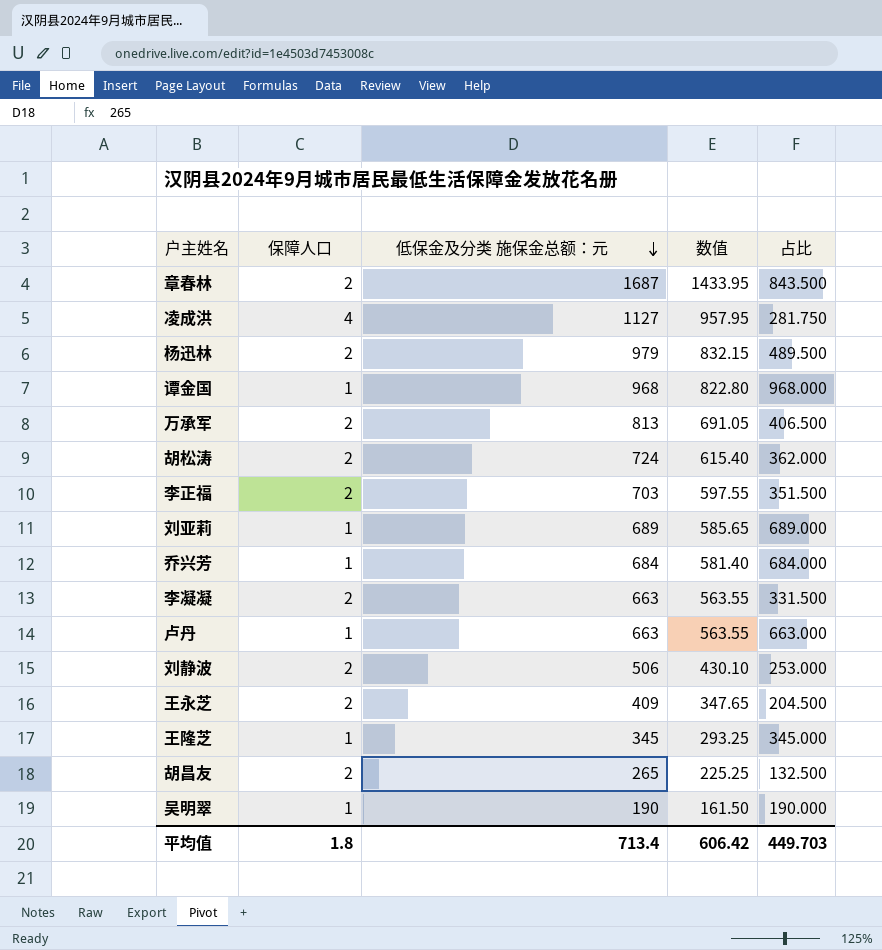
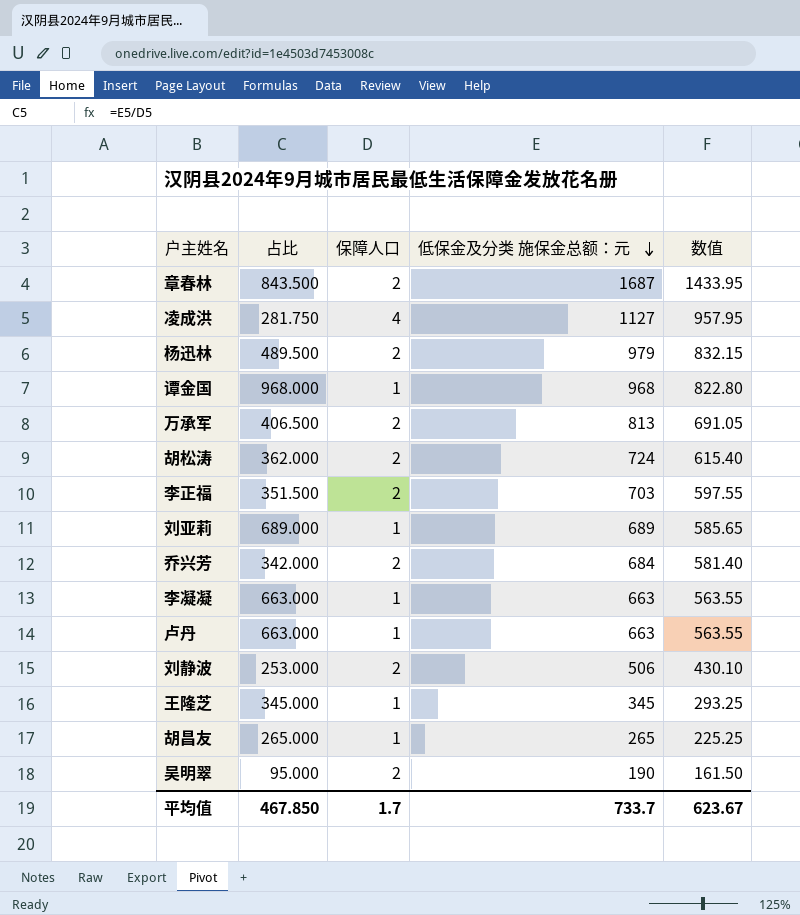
column 占比 | position: 5 -> 2
row 王永芝: 2 | 409 | 347.65 | 204.500 -> none
乔兴芳 | 占比: 684.000 -> 342.000
乔兴芳 | 保障人口: 1 -> 2
李凝凝 | 占比: 331.500 -> 663.000
李凝凝 | 保障人口: 2 -> 1
胡昌友 | 占比: 132.500 -> 265.000
胡昌友 | 保障人口: 2 -> 1
吴明翠 | 占比: 190.000 -> 95.000
吴明翠 | 保障人口: 1 -> 2
平均值 | 占比: 449.703 -> 467.850
平均值 | 保障人口: 1.8 -> 1.7
平均值 | 低保金及分类 施保金总额：元: 713.4 -> 733.7
平均值 | 数值: 606.42 -> 623.67

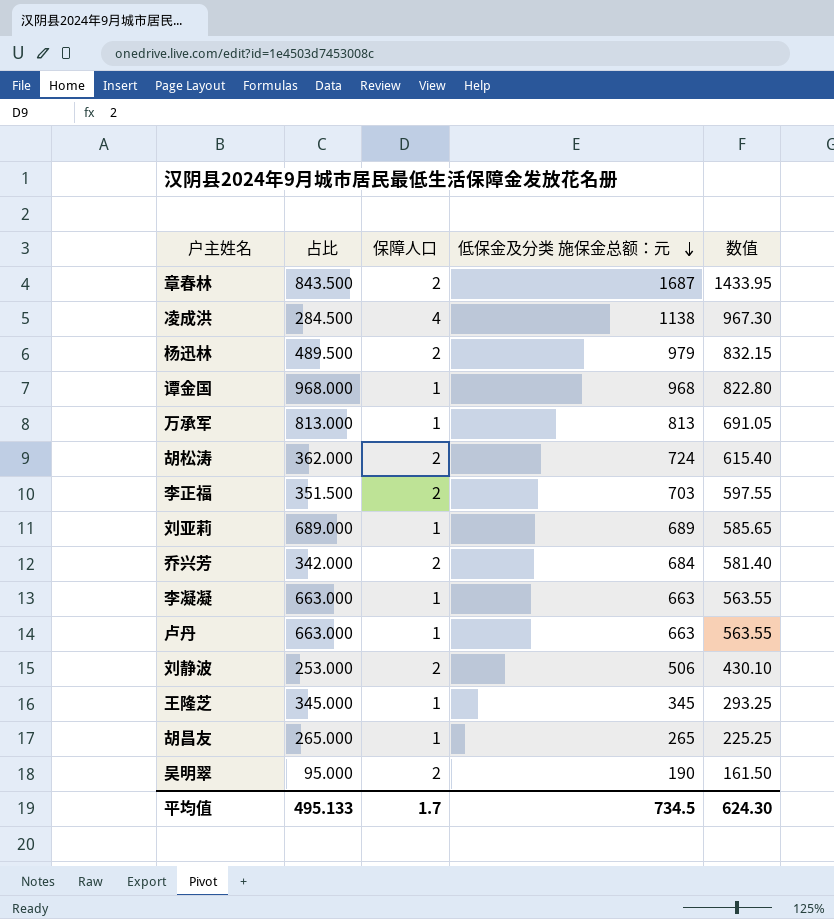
凌成洪 | 占比: 281.750 -> 284.500
凌成洪 | 低保金及分类 施保金总额：元: 1127 -> 1138
凌成洪 | 数值: 957.95 -> 967.30
万承军 | 占比: 406.500 -> 813.000
万承军 | 保障人口: 2 -> 1
平均值 | 占比: 467.850 -> 495.133
平均值 | 低保金及分类 施保金总额：元: 733.7 -> 734.5
平均值 | 数值: 623.67 -> 624.30

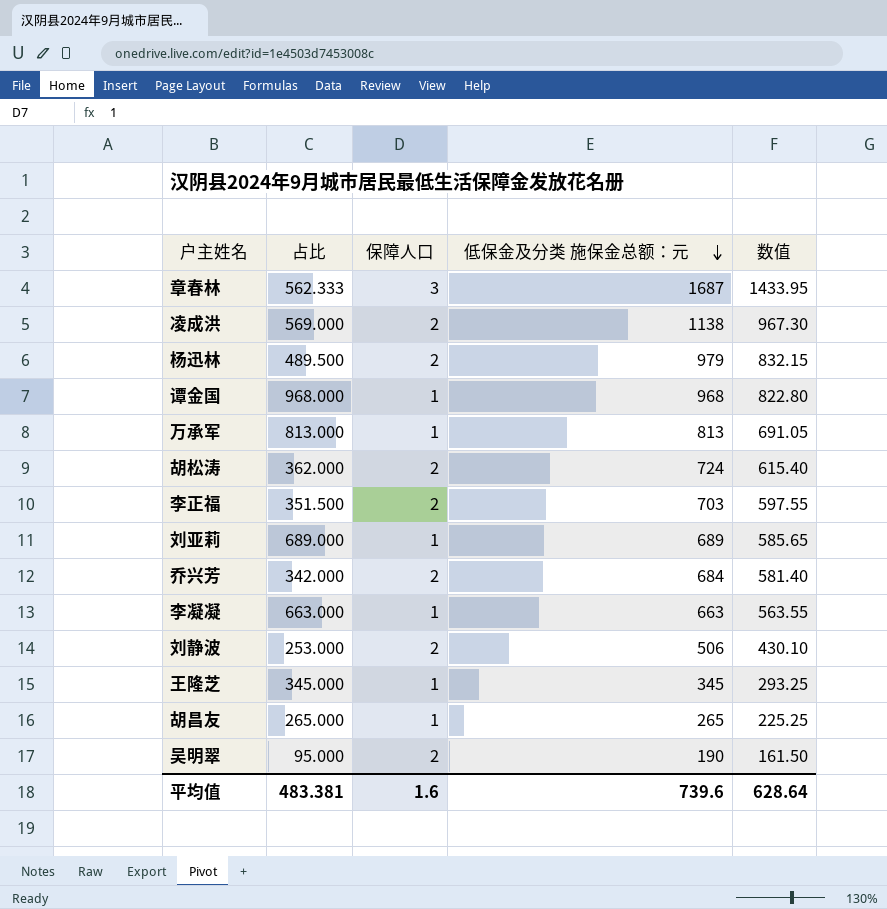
row 卢丹: 663.000 | 1 | 663 | 563.55 -> none
章春林 | 占比: 843.500 -> 562.333
章春林 | 保障人口: 2 -> 3
凌成洪 | 占比: 284.500 -> 569.000
凌成洪 | 保障人口: 4 -> 2
平均值 | 占比: 495.133 -> 483.381
平均值 | 保障人口: 1.7 -> 1.6
平均值 | 低保金及分类 施保金总额：元: 734.5 -> 739.6
平均值 | 数值: 624.30 -> 628.64

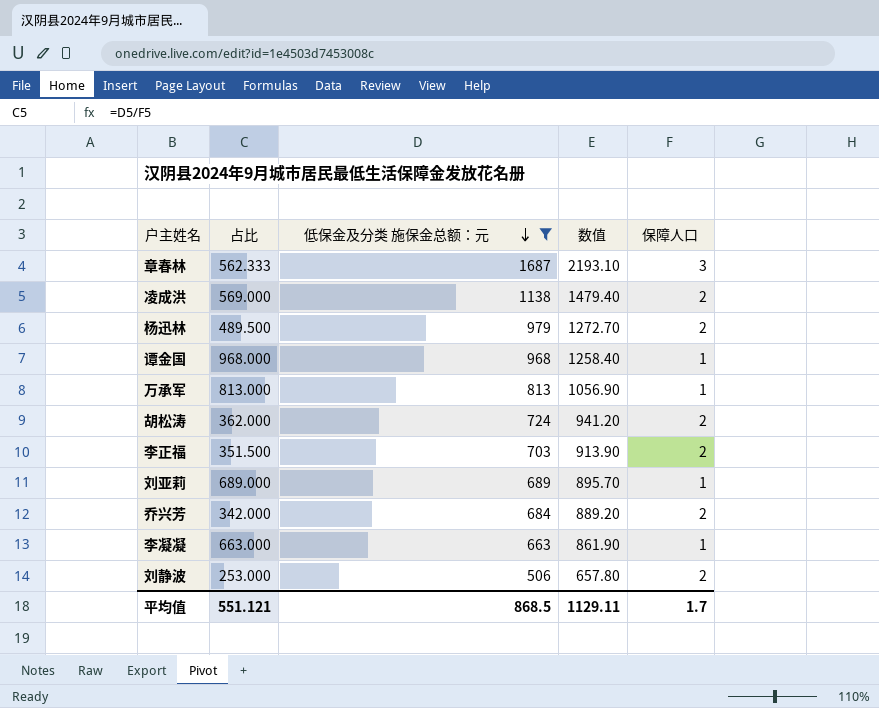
filter: none -> 低保金及分类 施保金总额：元 >= 506
column 数值 | formula: [低保金及分类 施保金总额：元] * 0.85 -> [低保金及分类 施保金总额：元] * 1.3
column 保障人口 | position: 3 -> 5
平均值 | 占比: 483.381 -> 551.121
平均值 | 低保金及分类 施保金总额：元: 739.6 -> 868.5
平均值 | 数值: 628.64 -> 1129.11
平均值 | 保障人口: 1.6 -> 1.7

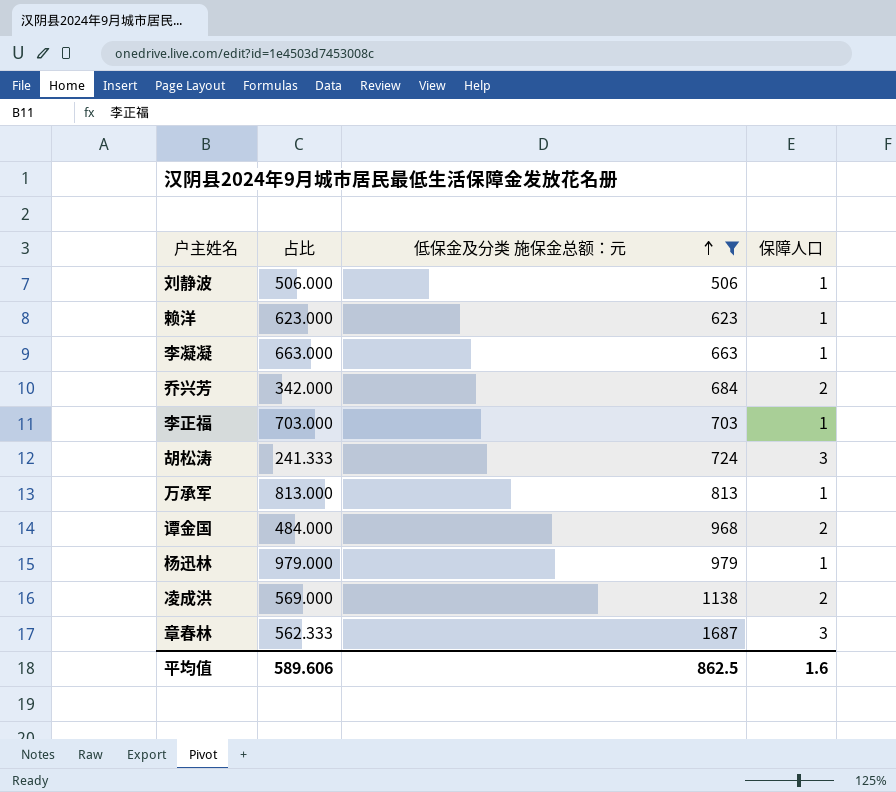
row order: 低保金及分类 施保金总额：元 descending -> 低保金及分类 施保金总额：元 ascending
column 数值 | formula: [低保金及分类 施保金总额：元] * 1.3 -> none
row 刘亚莉: 689.000 | 689 | 895.70 | 1 -> none
刘静波 | 占比: 253.000 -> 506.000
刘静波 | 保障人口: 2 -> 1
row 赖洋: none -> 623.000 | 623 | 1
李正福 | 占比: 351.500 -> 703.000
李正福 | 保障人口: 2 -> 1
胡松涛 | 占比: 362.000 -> 241.333
胡松涛 | 保障人口: 2 -> 3
谭金国 | 占比: 968.000 -> 484.000
谭金国 | 保障人口: 1 -> 2
杨迅林 | 占比: 489.500 -> 979.000
杨迅林 | 保障人口: 2 -> 1
平均值 | 占比: 551.121 -> 589.606
平均值 | 低保金及分类 施保金总额：元: 868.5 -> 862.5
平均值 | 保障人口: 1.7 -> 1.6

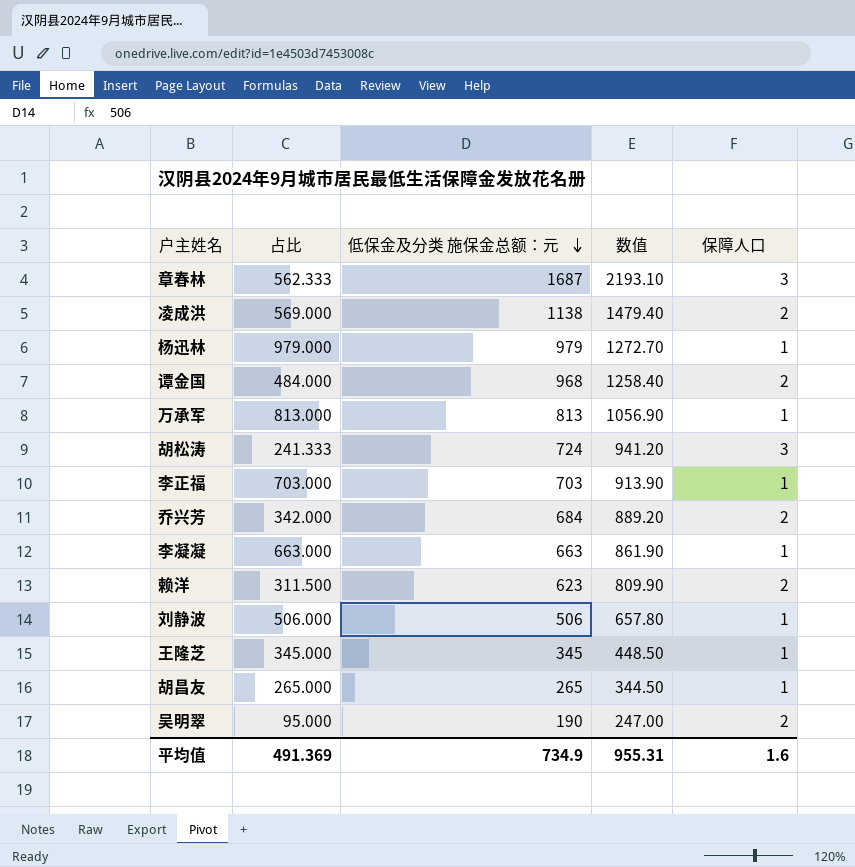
filter: 低保金及分类 施保金总额：元 >= 506 -> none
row order: 低保金及分类 施保金总额：元 ascending -> 低保金及分类 施保金总额：元 descending
column 数值 | formula: none -> [低保金及分类 施保金总额：元] * 1.3
赖洋 | 占比: 623.000 -> 311.500
赖洋 | 保障人口: 1 -> 2
平均值 | 占比: 589.606 -> 491.369
平均值 | 低保金及分类 施保金总额：元: 862.5 -> 734.9

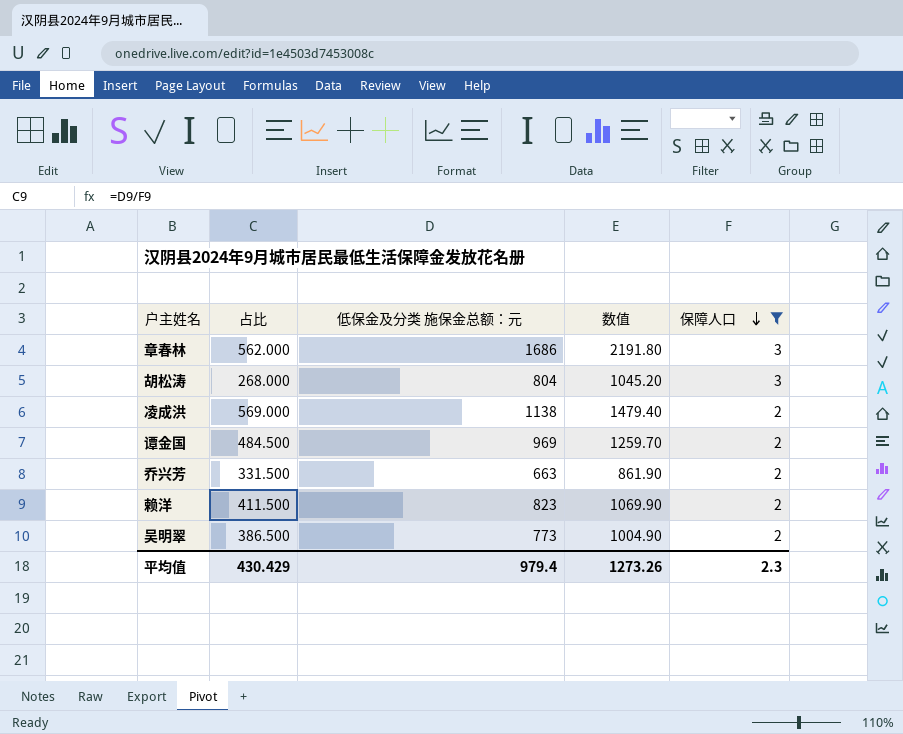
filter: none -> 保障人口 != 1
row order: 低保金及分类 施保金总额：元 descending -> 保障人口 descending
章春林 | 占比: 562.333 -> 562.000
章春林 | 低保金及分类 施保金总额：元: 1687 -> 1686
章春林 | 数值: 2193.10 -> 2191.80
胡松涛 | 占比: 241.333 -> 268.000
胡松涛 | 低保金及分类 施保金总额：元: 724 -> 804
胡松涛 | 数值: 941.20 -> 1045.20
谭金国 | 占比: 484.000 -> 484.500
谭金国 | 低保金及分类 施保金总额：元: 968 -> 969
谭金国 | 数值: 1258.40 -> 1259.70
乔兴芳 | 占比: 342.000 -> 331.500
乔兴芳 | 低保金及分类 施保金总额：元: 684 -> 663
乔兴芳 | 数值: 889.20 -> 861.90
赖洋 | 占比: 311.500 -> 411.500
赖洋 | 低保金及分类 施保金总额：元: 623 -> 823
赖洋 | 数值: 809.90 -> 1069.90
吴明翠 | 占比: 95.000 -> 386.500
吴明翠 | 低保金及分类 施保金总额：元: 190 -> 773
吴明翠 | 数值: 247.00 -> 1004.90
平均值 | 占比: 491.369 -> 430.429
平均值 | 低保金及分类 施保金总额：元: 734.9 -> 979.4
平均值 | 数值: 955.31 -> 1273.26
平均值 | 保障人口: 1.6 -> 2.3

